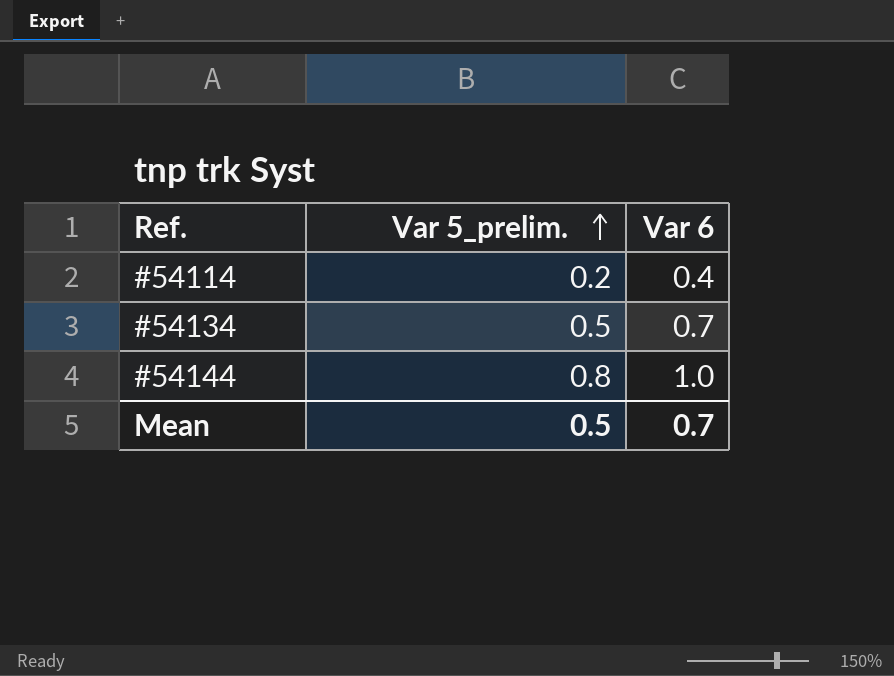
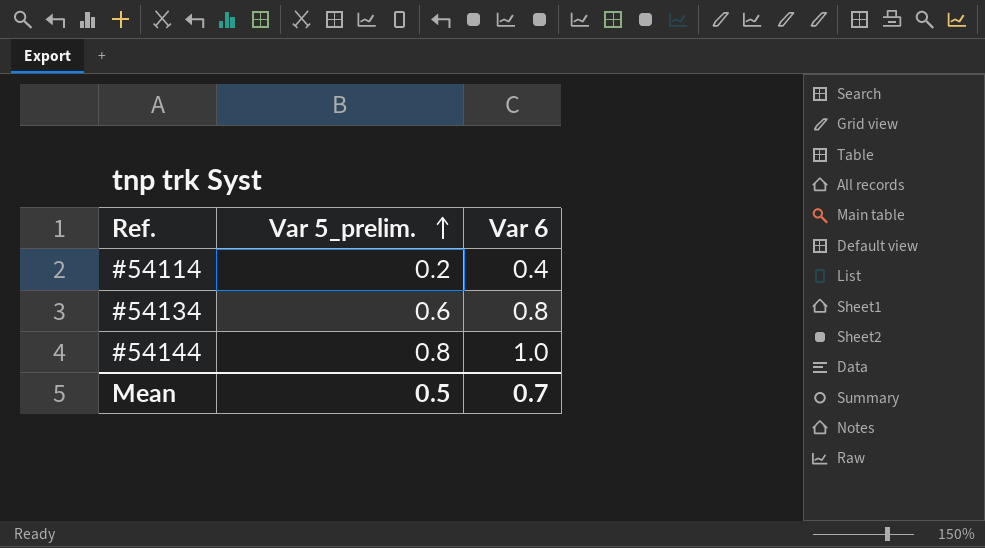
#54134 | Var 5_prelim.: 0.5 -> 0.6
#54134 | Var 6: 0.7 -> 0.8

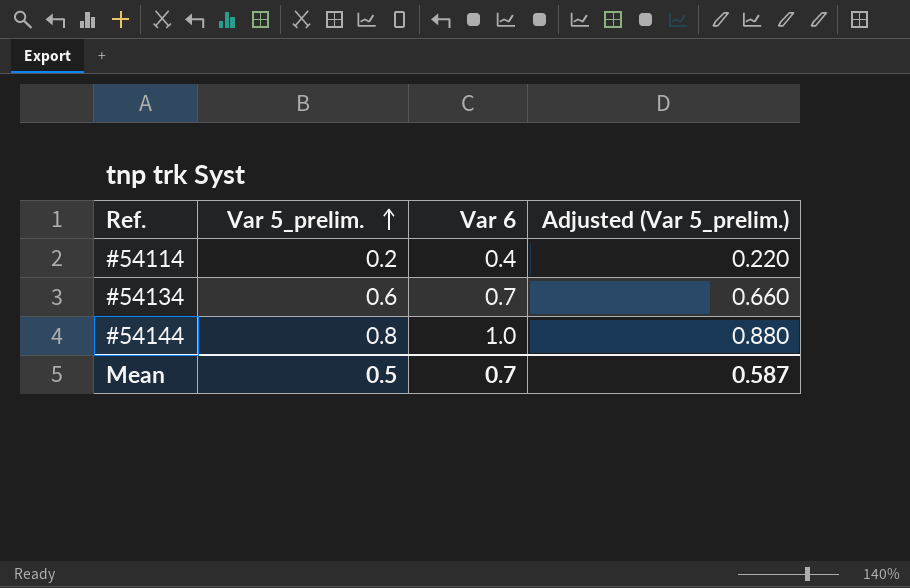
column Adjusted (Var 5_prelim.) | formula: none -> [Var 5_prelim.] * 1.1
#54134 | Var 6: 0.8 -> 0.7

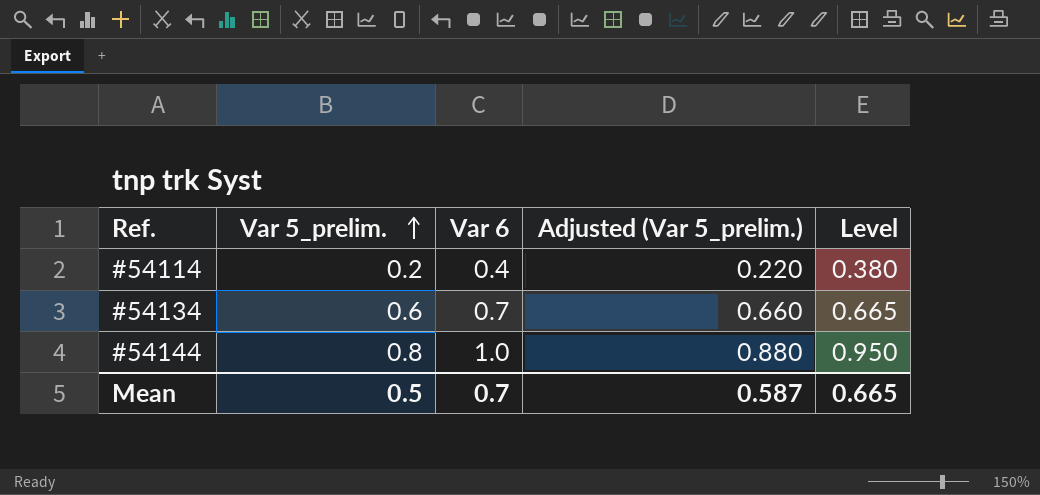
column Level | formula: none -> [Var 6] * 0.95

